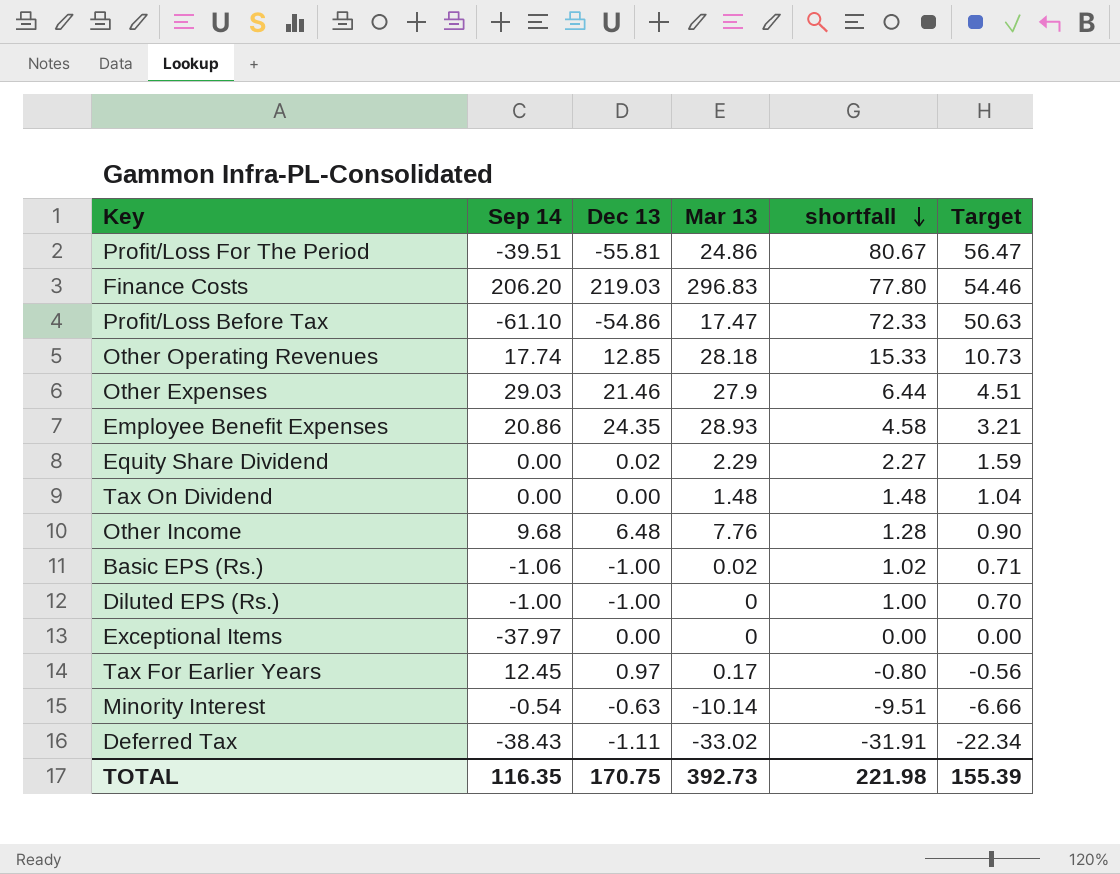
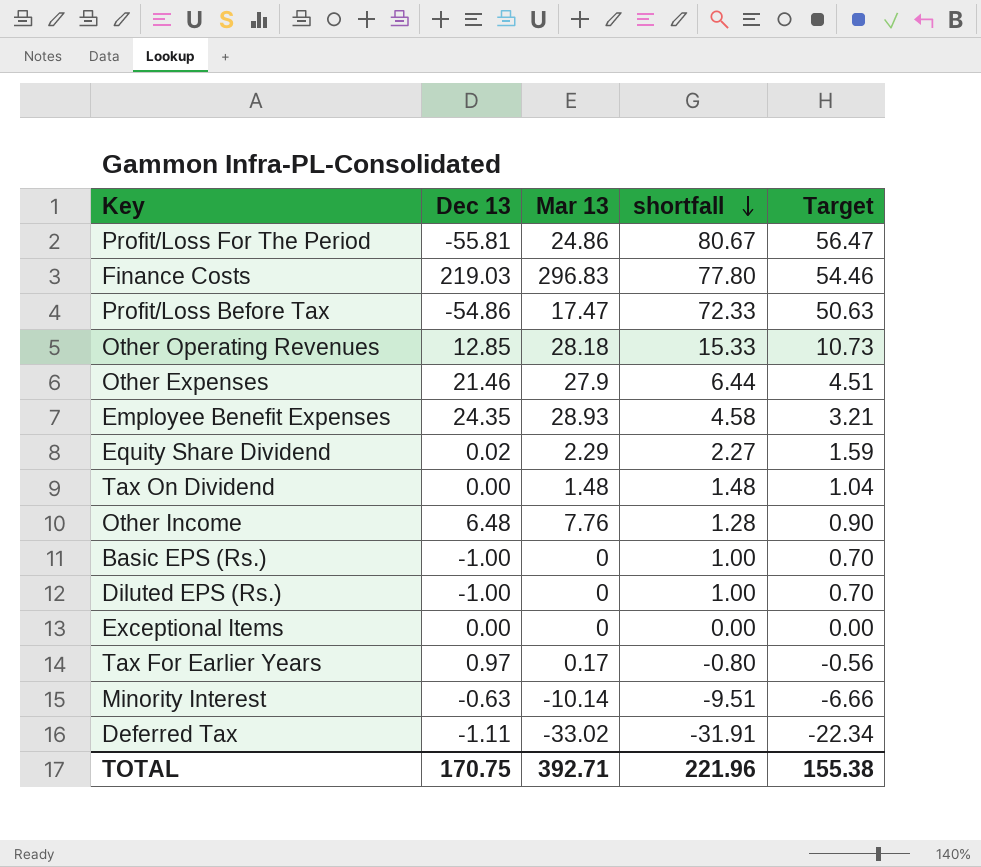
column Sep 14 | position: 2 -> none
Basic EPS (Rs.) | Mar 13: 0.02 -> 0
Basic EPS (Rs.) | shortfall: 1.02 -> 1.00
Basic EPS (Rs.) | Target: 0.71 -> 0.70
TOTAL | Mar 13: 392.73 -> 392.71
TOTAL | shortfall: 221.98 -> 221.96
TOTAL | Target: 155.39 -> 155.38

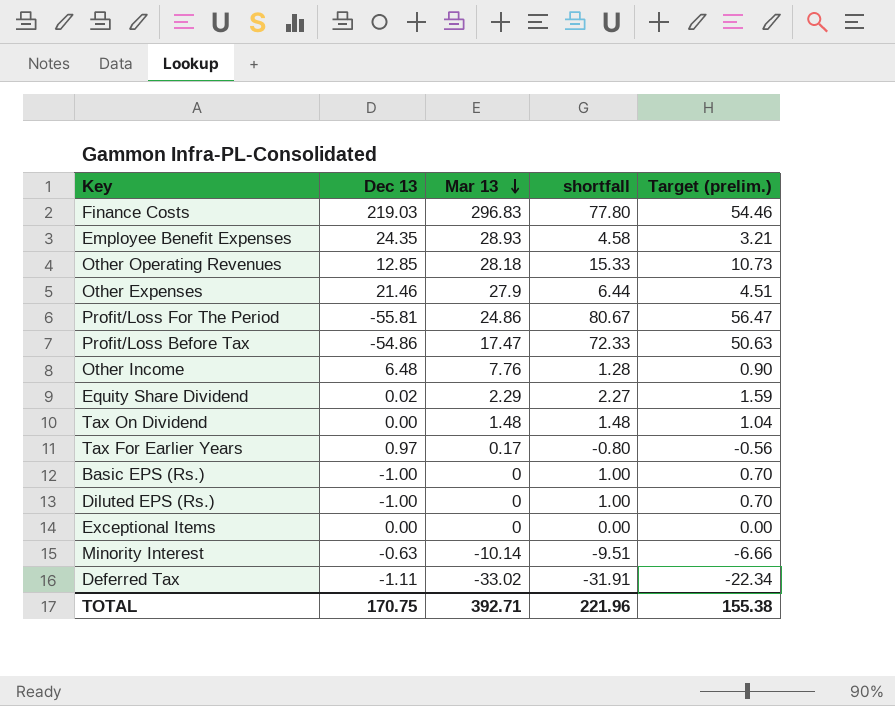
row order: shortfall descending -> Mar 13 descending
column name: Target -> Target (prelim.)

